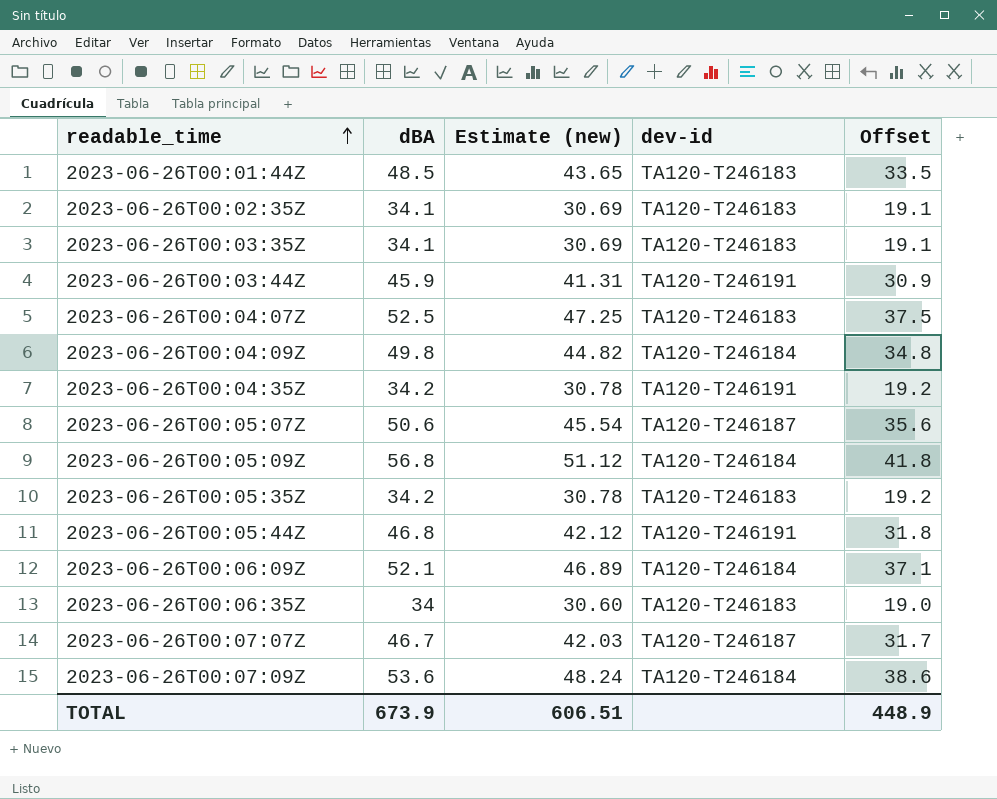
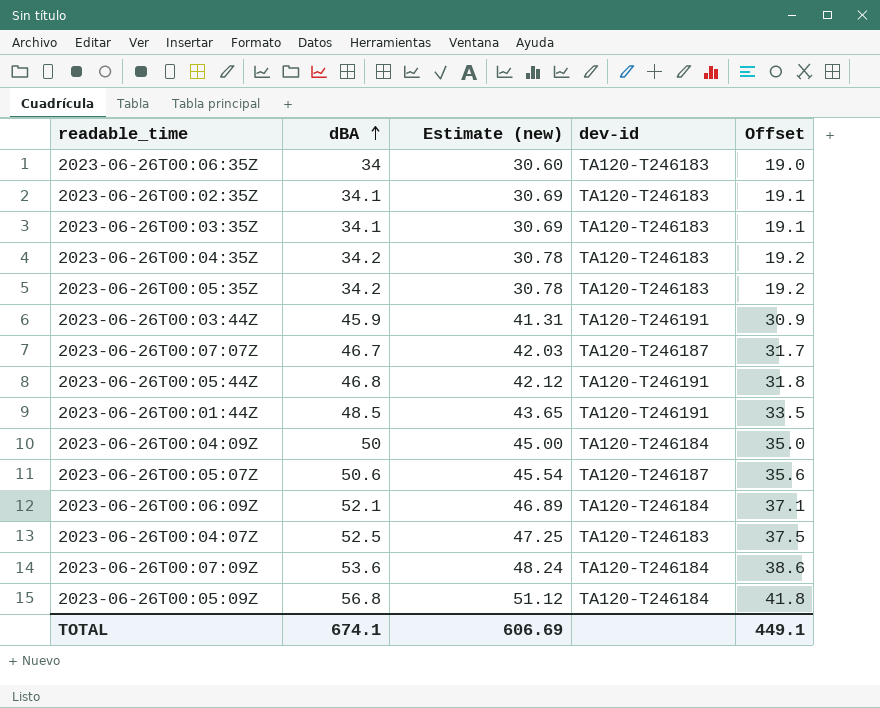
row order: readable_time ascending -> dBA ascending
2023-06-26T00:04:35Z | dev-id: TA120-T246191 -> TA120-T246183
2023-06-26T00:01:44Z | dev-id: TA120-T246183 -> TA120-T246191
2023-06-26T00:04:09Z | dBA: 49.8 -> 50
2023-06-26T00:04:09Z | Estimate (new): 44.82 -> 45.00
2023-06-26T00:04:09Z | Offset: 34.8 -> 35.0
TOTAL | dBA: 673.9 -> 674.1
TOTAL | Estimate (new): 606.51 -> 606.69
TOTAL | Offset: 448.9 -> 449.1

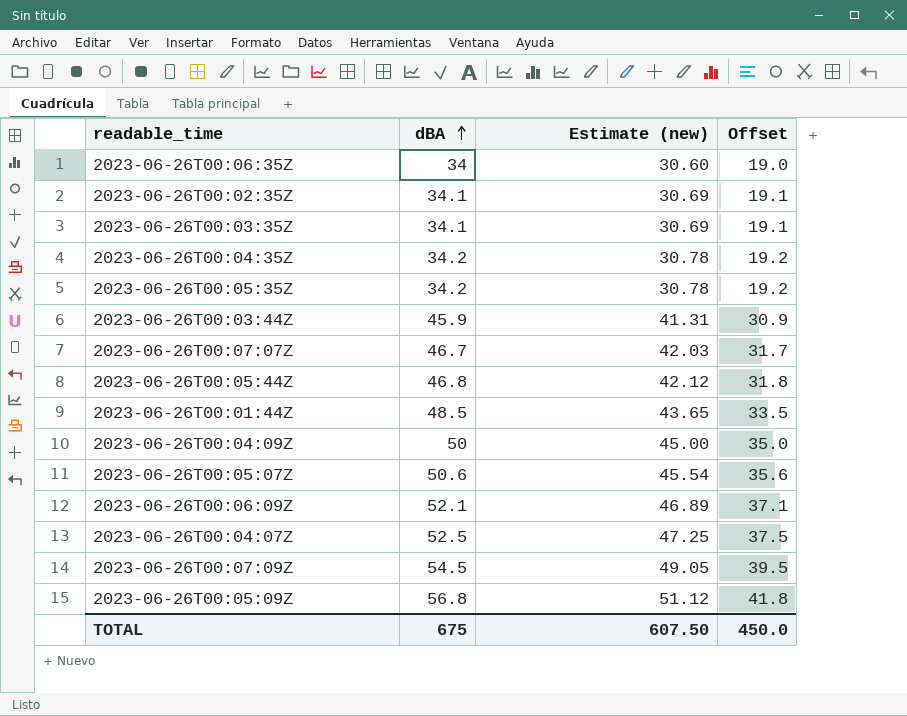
column dev-id | position: 4 -> none
2023-06-26T00:07:09Z | dBA: 53.6 -> 54.5
2023-06-26T00:07:09Z | Estimate (new): 48.24 -> 49.05
2023-06-26T00:07:09Z | Offset: 38.6 -> 39.5
TOTAL | dBA: 674.1 -> 675
TOTAL | Estimate (new): 606.69 -> 607.50
TOTAL | Offset: 449.1 -> 450.0

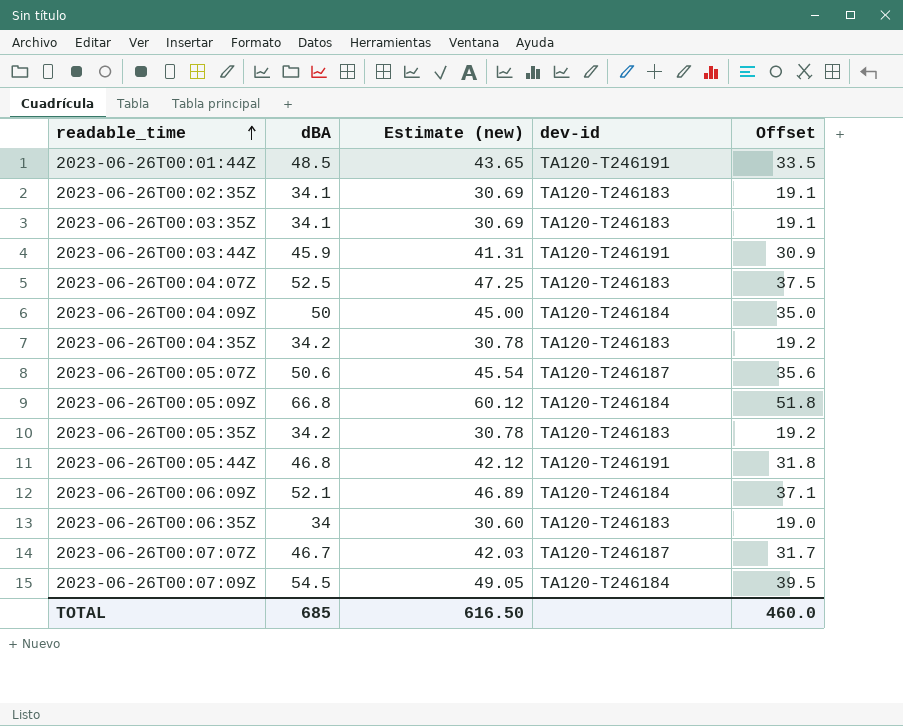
row order: dBA ascending -> readable_time ascending
column dev-id | position: none -> 4
2023-06-26T00:05:09Z | dBA: 56.8 -> 66.8
2023-06-26T00:05:09Z | Estimate (new): 51.12 -> 60.12
2023-06-26T00:05:09Z | Offset: 41.8 -> 51.8
TOTAL | dBA: 675 -> 685
TOTAL | Estimate (new): 607.50 -> 616.50
TOTAL | Offset: 450.0 -> 460.0

